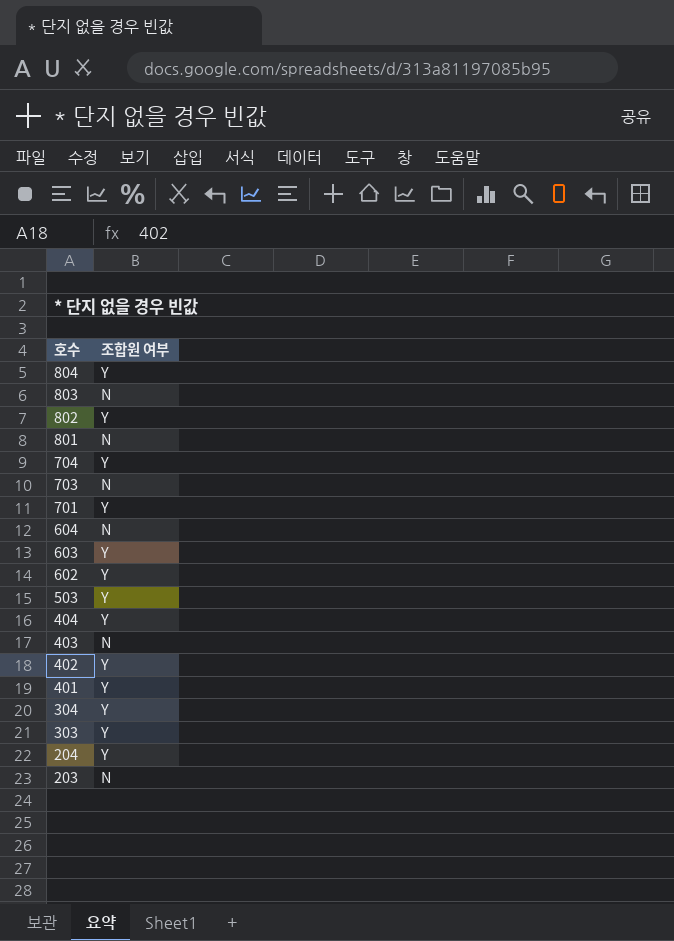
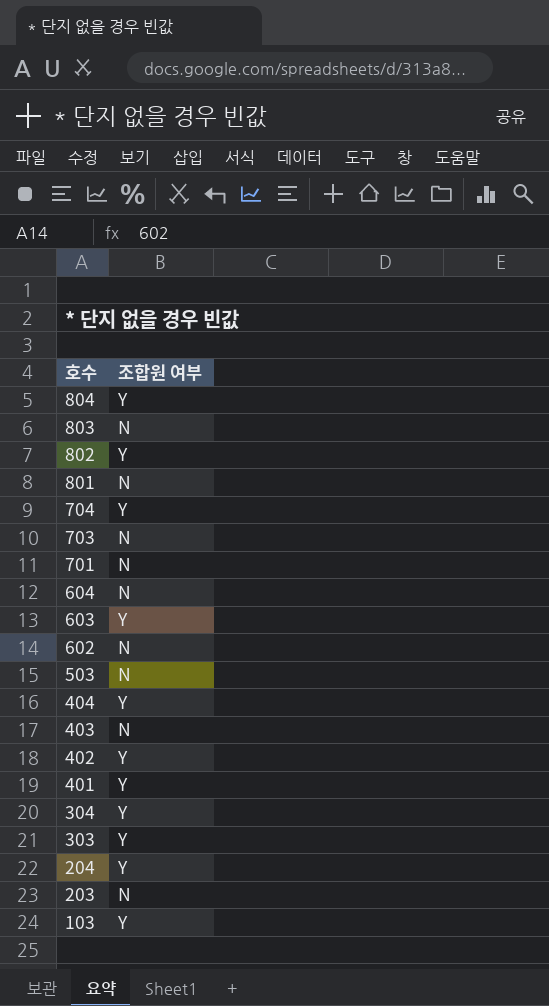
701 | 조합원 여부: Y -> N
602 | 조합원 여부: Y -> N
503 | 조합원 여부: Y -> N
row 103: none -> Y

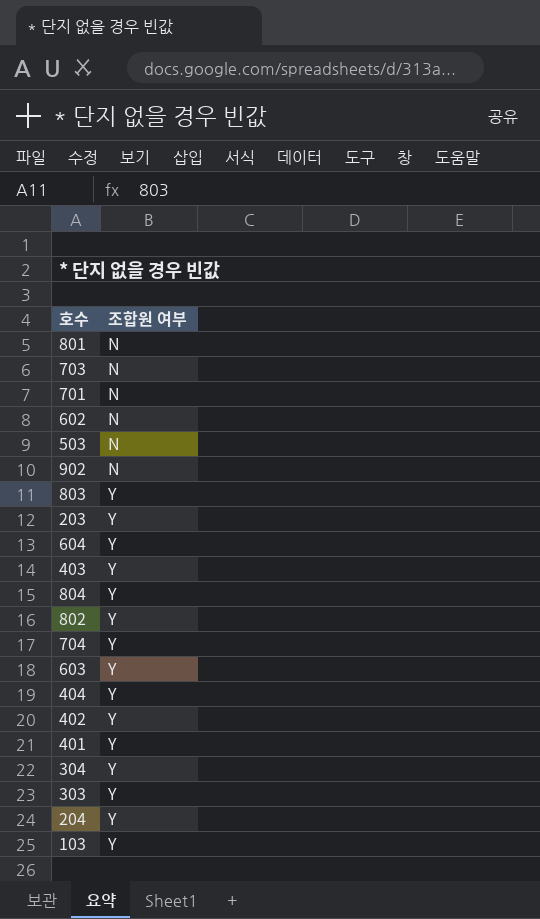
row order: 호수 descending -> 조합원 여부 ascending
row 902: none -> N
803 | 조합원 여부: N -> Y
203 | 조합원 여부: N -> Y
604 | 조합원 여부: N -> Y
403 | 조합원 여부: N -> Y

